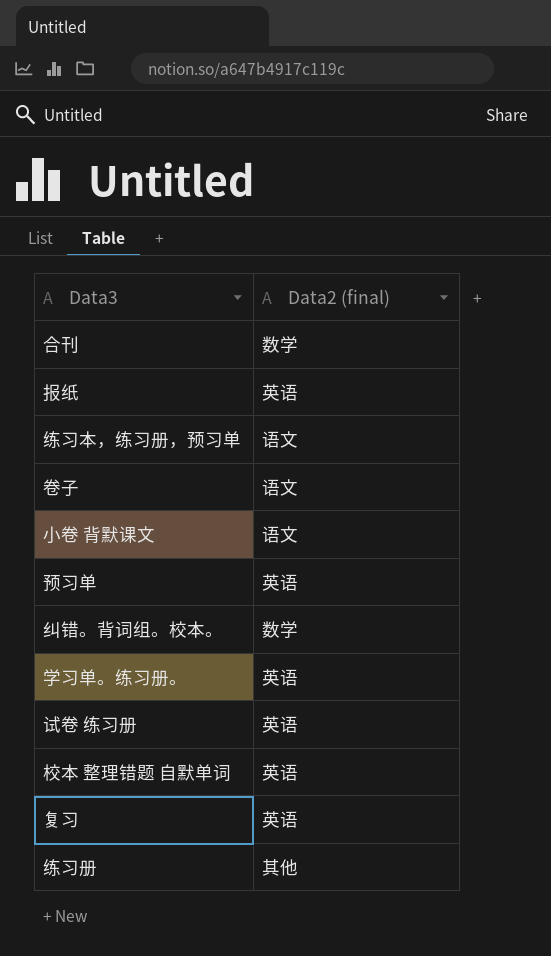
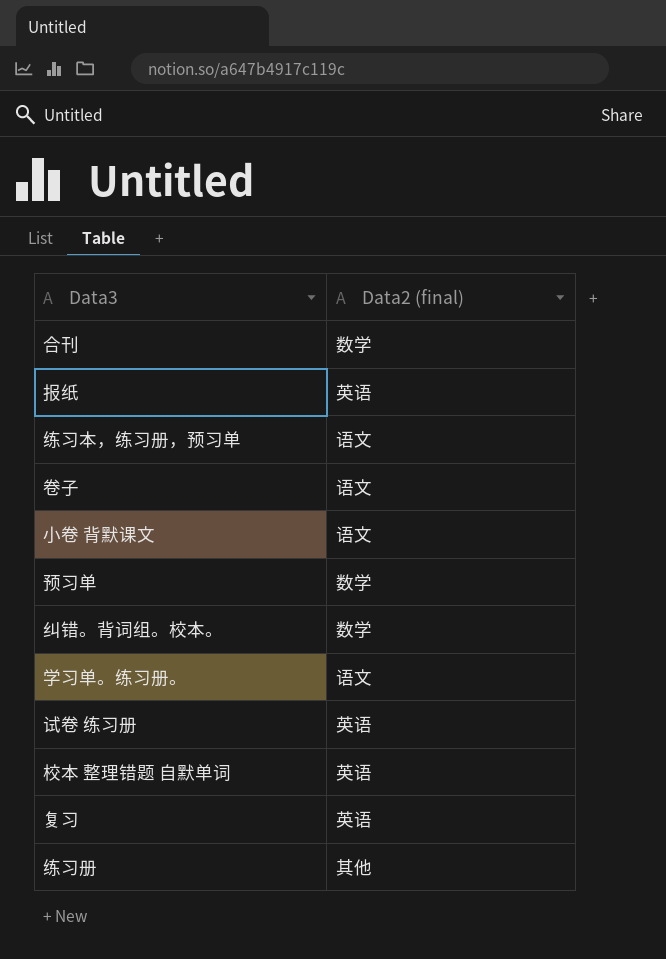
预习单 | Data2 (final): 英语 -> 数学
学习单。练习册。 | Data2 (final): 英语 -> 语文

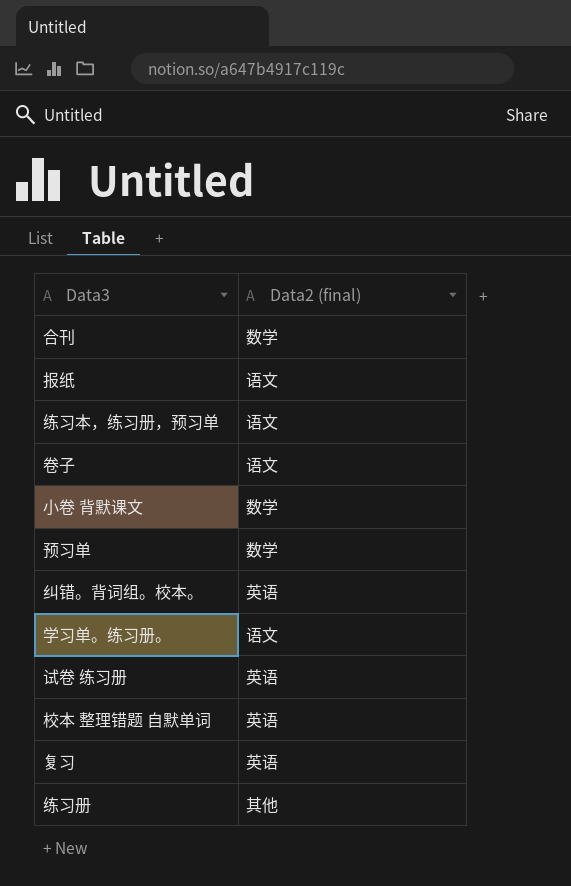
报纸 | Data2 (final): 英语 -> 语文
小卷 背默课文 | Data2 (final): 语文 -> 数学
纠错。背词组。校本。 | Data2 (final): 数学 -> 英语

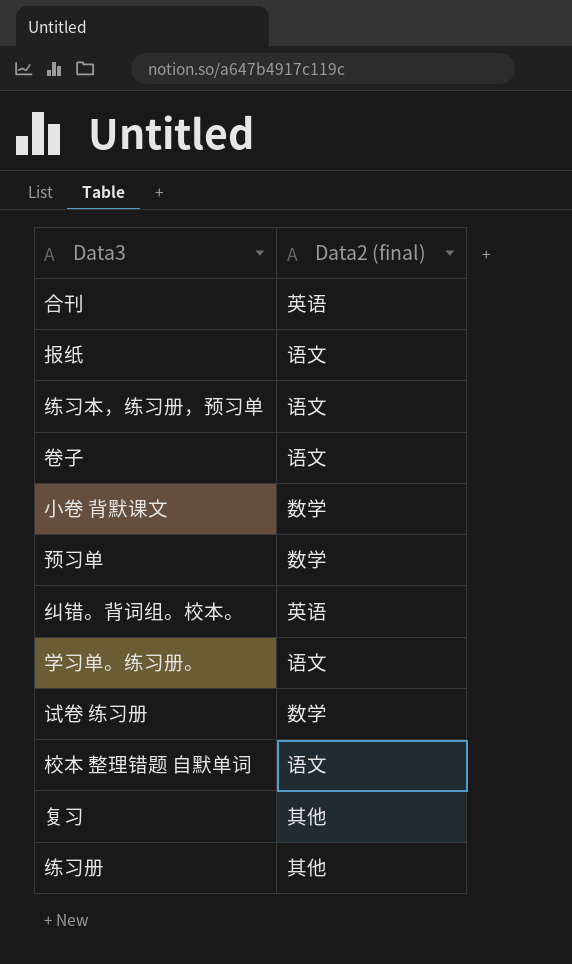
合刊 | Data2 (final): 数学 -> 英语
试卷 练习册 | Data2 (final): 英语 -> 数学
校本 整理错题 自默单词 | Data2 (final): 英语 -> 语文
复习 | Data2 (final): 英语 -> 其他

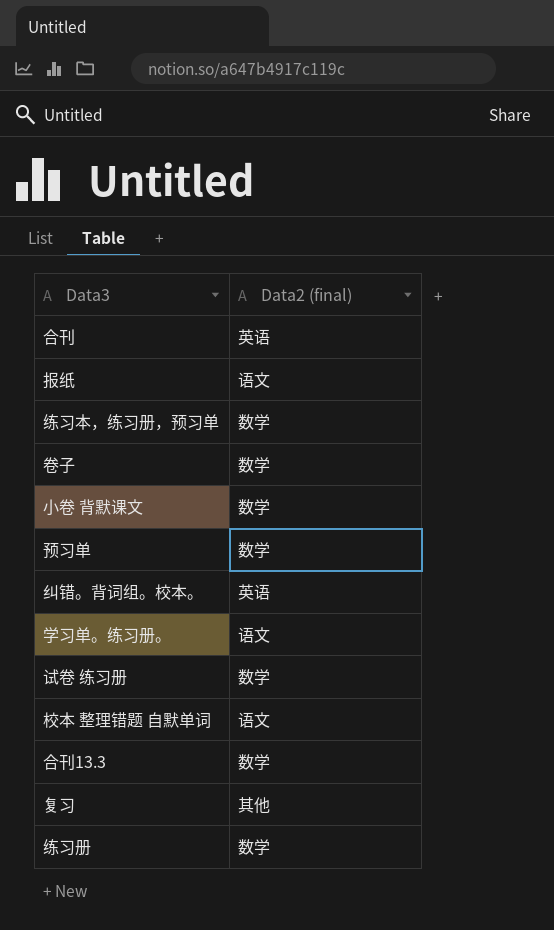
练习本，练习册，预习单 | Data2 (final): 语文 -> 数学
卷子 | Data2 (final): 语文 -> 数学
row 合刊13.3: none -> 数学
练习册 | Data2 (final): 其他 -> 数学

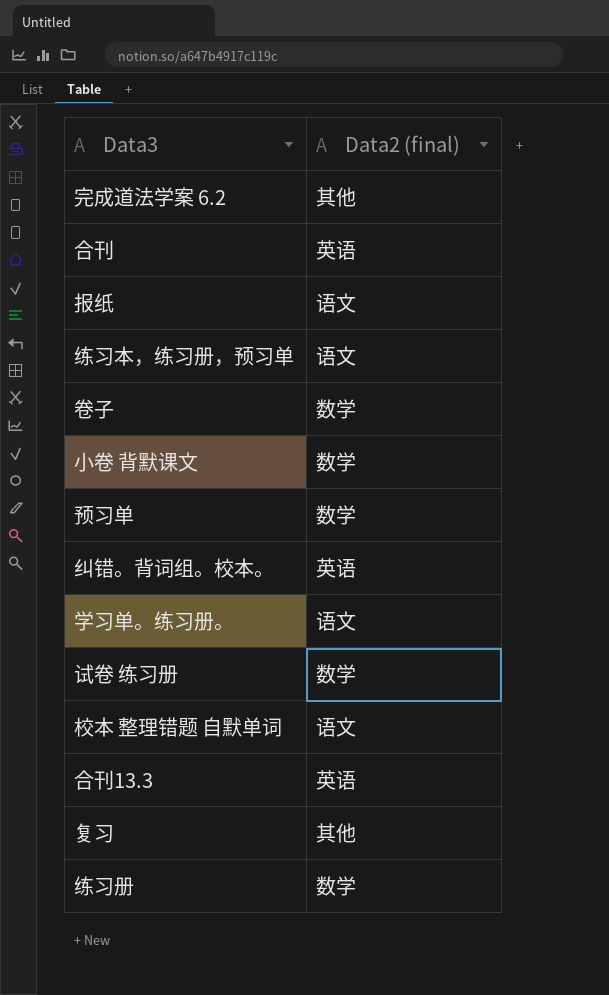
row 完成道法学案 6.2: none -> 其他
练习本，练习册，预习单 | Data2 (final): 数学 -> 语文
合刊13.3 | Data2 (final): 数学 -> 英语

